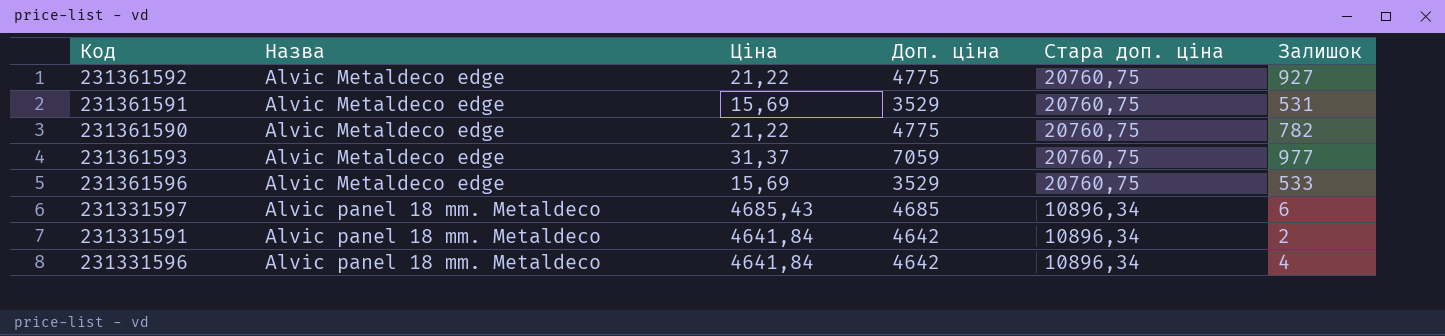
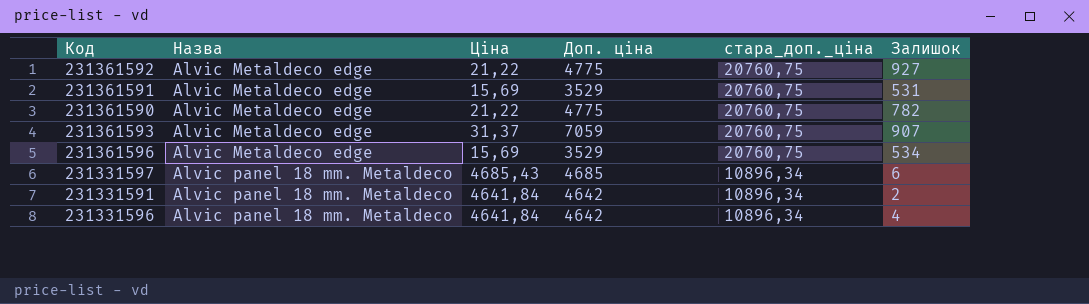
column name: Стара доп. ціна -> стара_доп._ціна
231361593 | Залишок: 977 -> 907
231361596 | Залишок: 533 -> 534

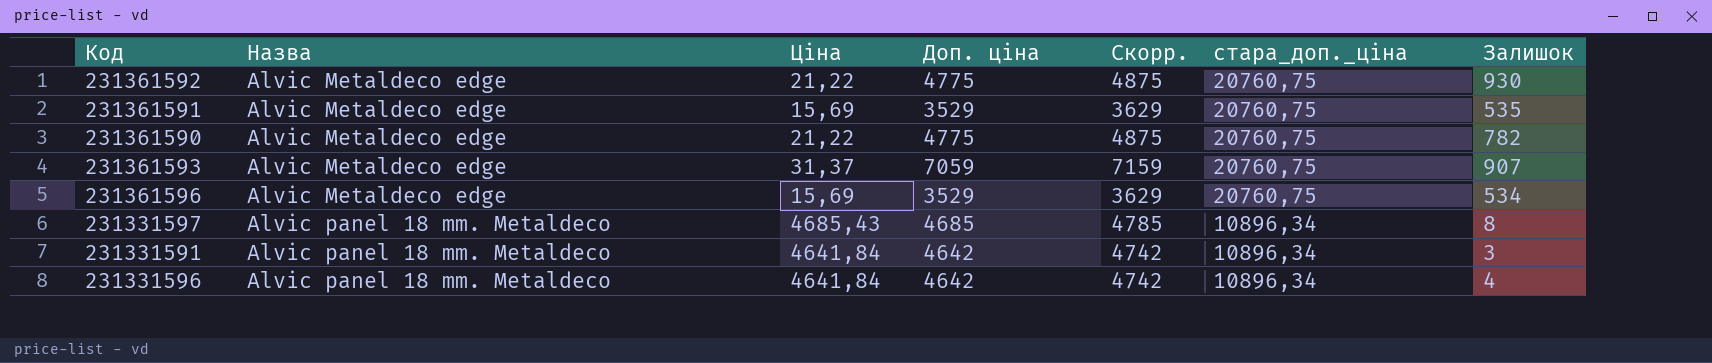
column Скорр. | formula: none -> [Доп. ціна] + 100
231361592 | Залишок: 927 -> 930
231361591 | Залишок: 531 -> 535
231331597 | Залишок: 6 -> 8
231331591 | Залишок: 2 -> 3

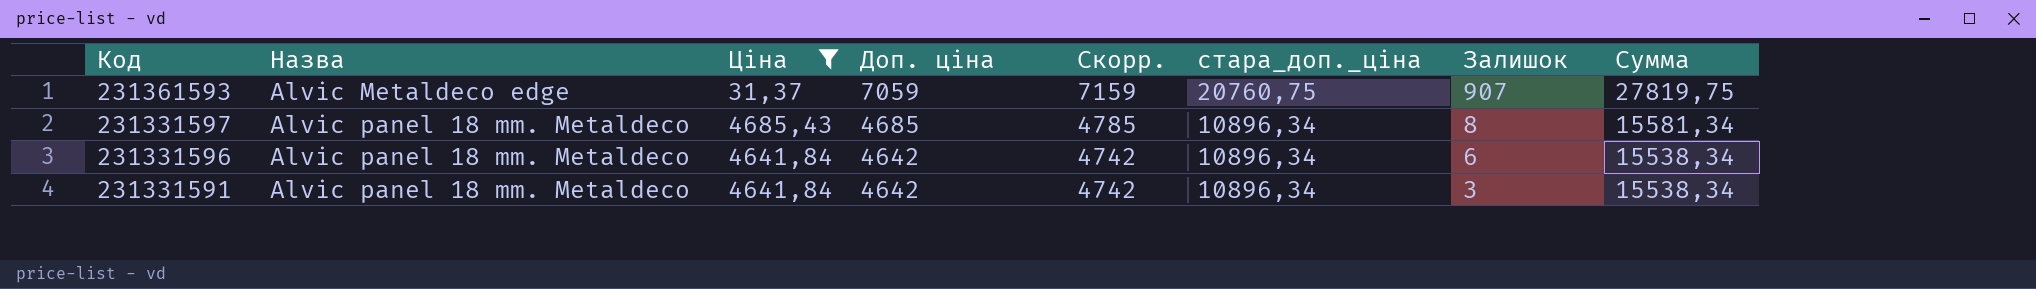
filter: none -> Ціна >= 31,37
row order: Назва ascending -> Код descending
column Сумма | formula: none -> [Доп. ціна] + [стара_доп._ціна]
231331596 | Залишок: 4 -> 6

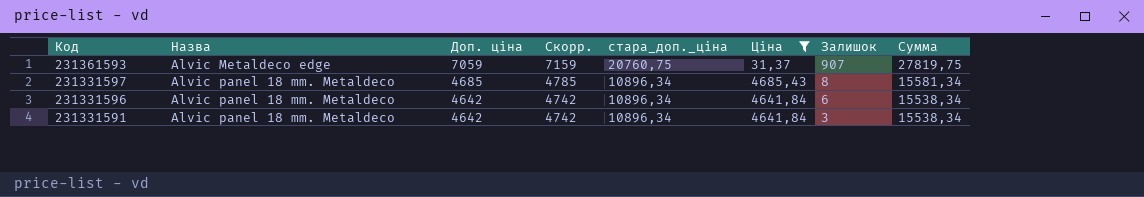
column Ціна | position: 3 -> 6

